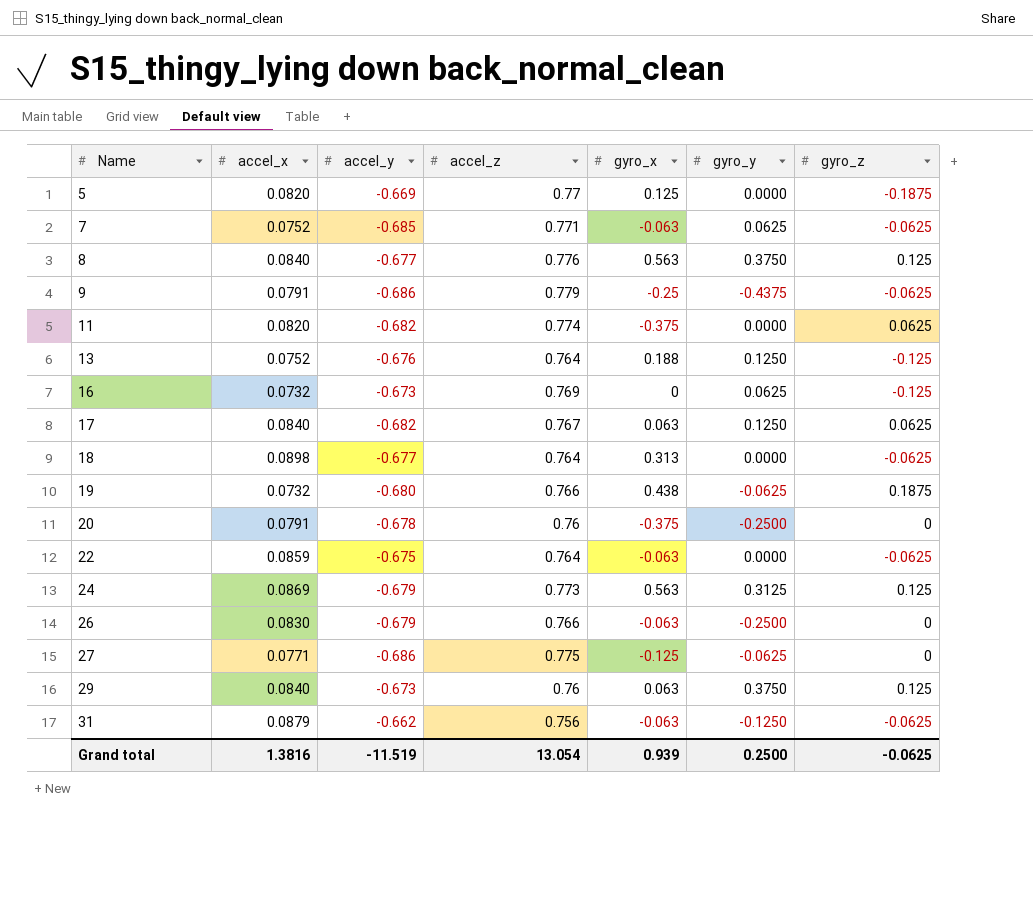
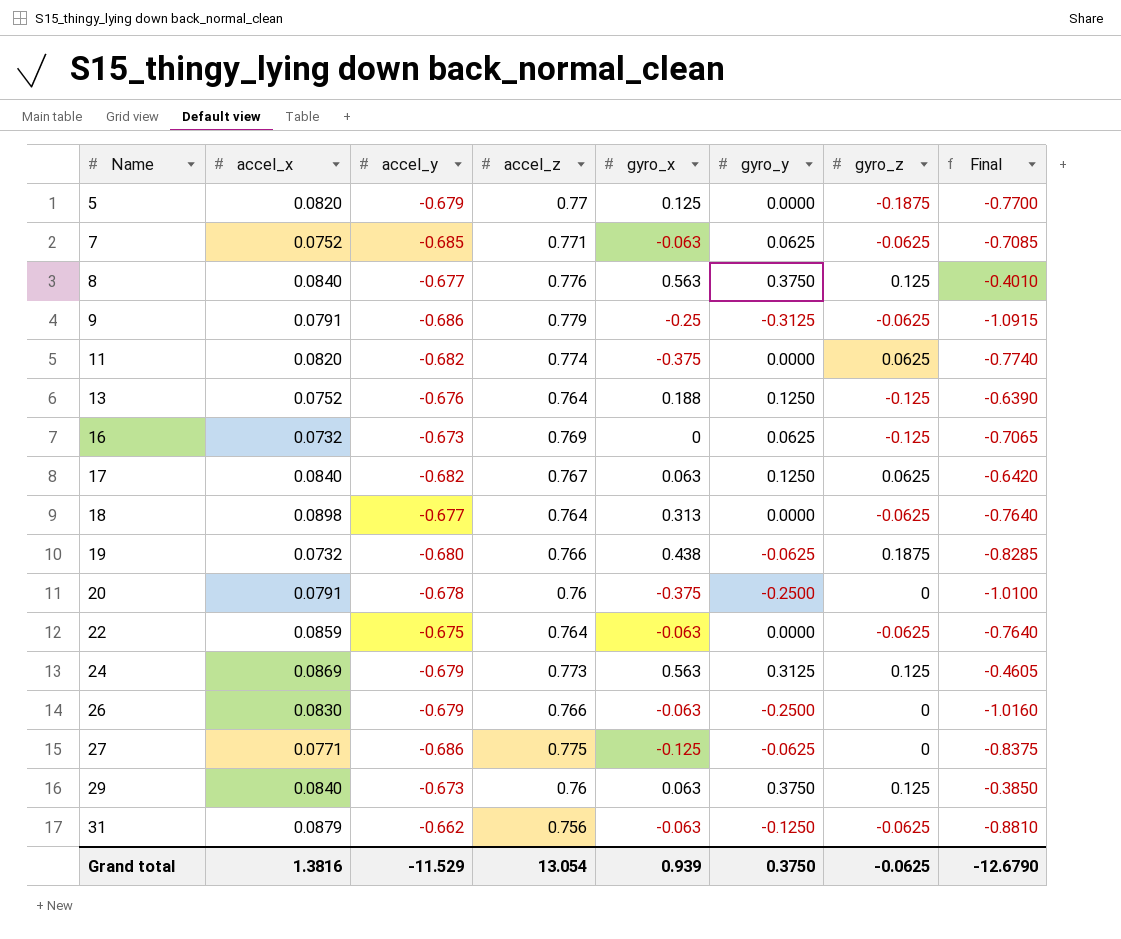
column Final | formula: none -> [gyro_y] - [accel_z]
5 | accel_y: -0.669 -> -0.679
9 | gyro_y: -0.4375 -> -0.3125
Grand total | accel_y: -11.519 -> -11.529
Grand total | gyro_y: 0.2500 -> 0.3750

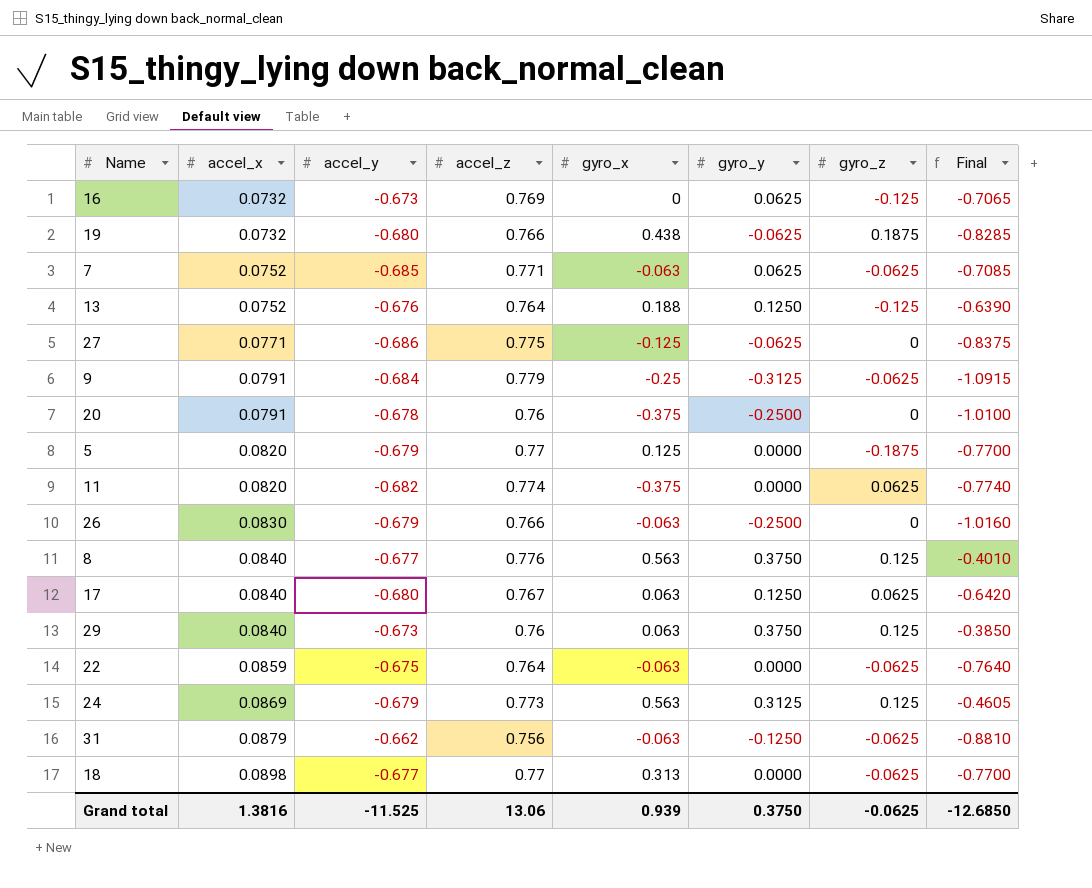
row order: Name ascending -> accel_x ascending
9 | accel_y: -0.686 -> -0.684
17 | accel_y: -0.682 -> -0.680
18 | accel_z: 0.764 -> 0.77
18 | Final: -0.7640 -> -0.7700
Grand total | accel_y: -11.529 -> -11.525
Grand total | accel_z: 13.054 -> 13.06
Grand total | Final: -12.6790 -> -12.6850

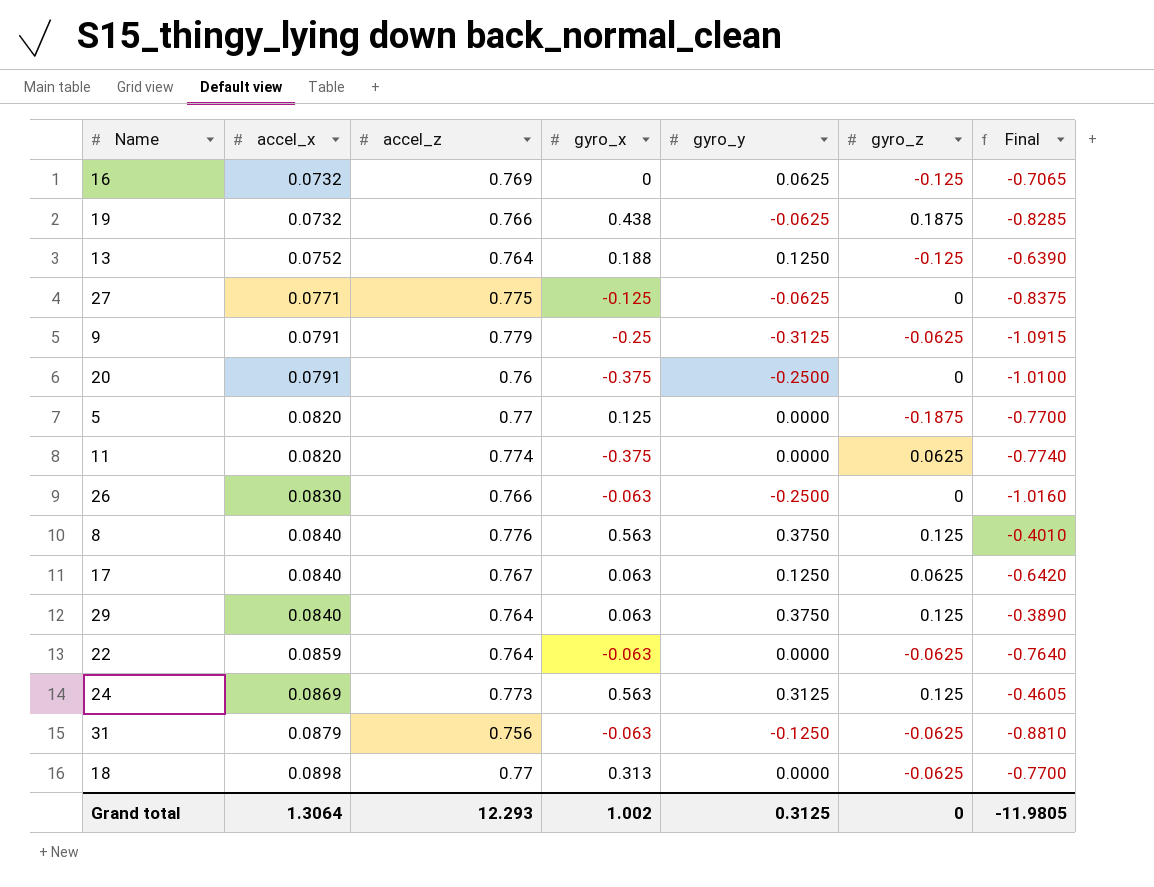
column accel_y | position: 3 -> none
row 7: 0.0752 | -0.685 | 0.771 | -0.063 | 0.0625 | -0.0625 | -0.7085 -> none
29 | accel_z: 0.76 -> 0.764
29 | Final: -0.3850 -> -0.3890
Grand total | accel_x: 1.3816 -> 1.3064
Grand total | accel_z: 13.06 -> 12.293
Grand total | gyro_x: 0.939 -> 1.002
Grand total | gyro_y: 0.3750 -> 0.3125
Grand total | gyro_z: -0.0625 -> 0
Grand total | Final: -12.6850 -> -11.9805

